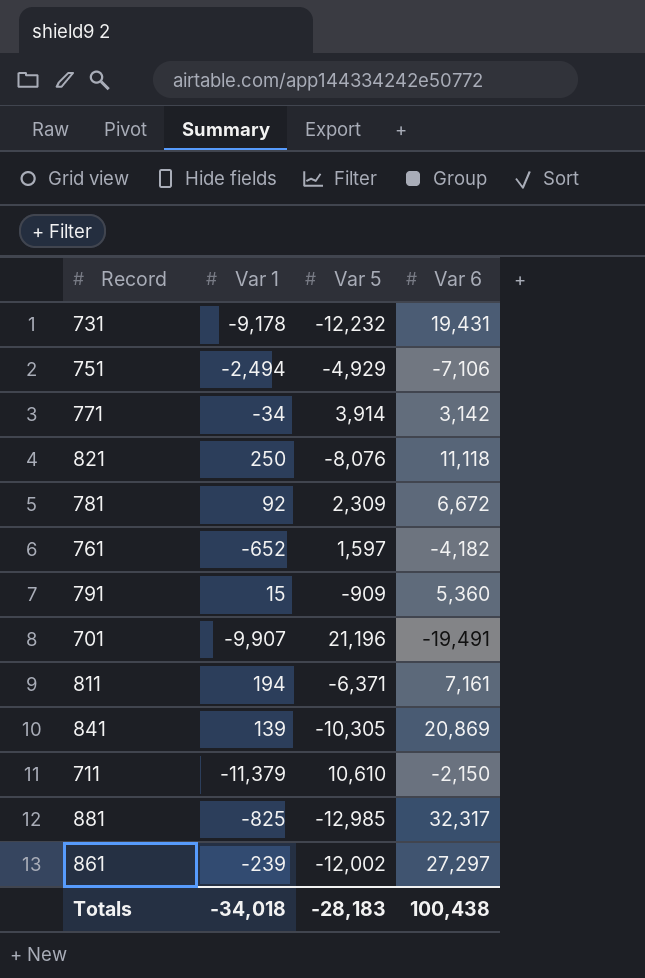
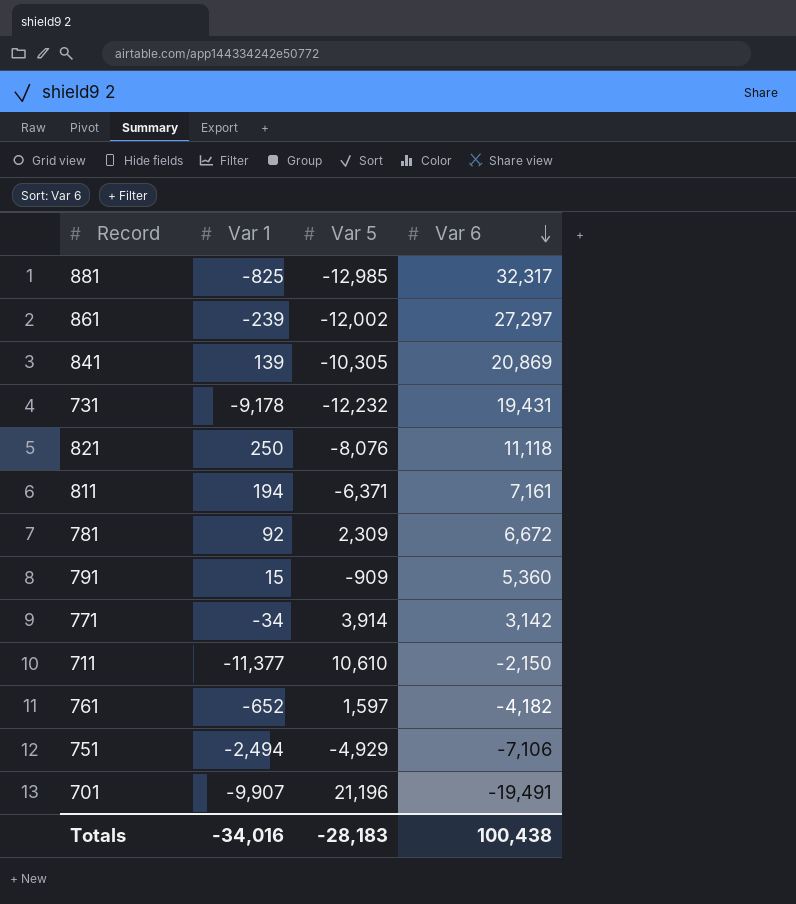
row order: none -> Var 6 descending
711 | Var 1: -11,379 -> -11,377
Totals | Var 1: -34,018 -> -34,016

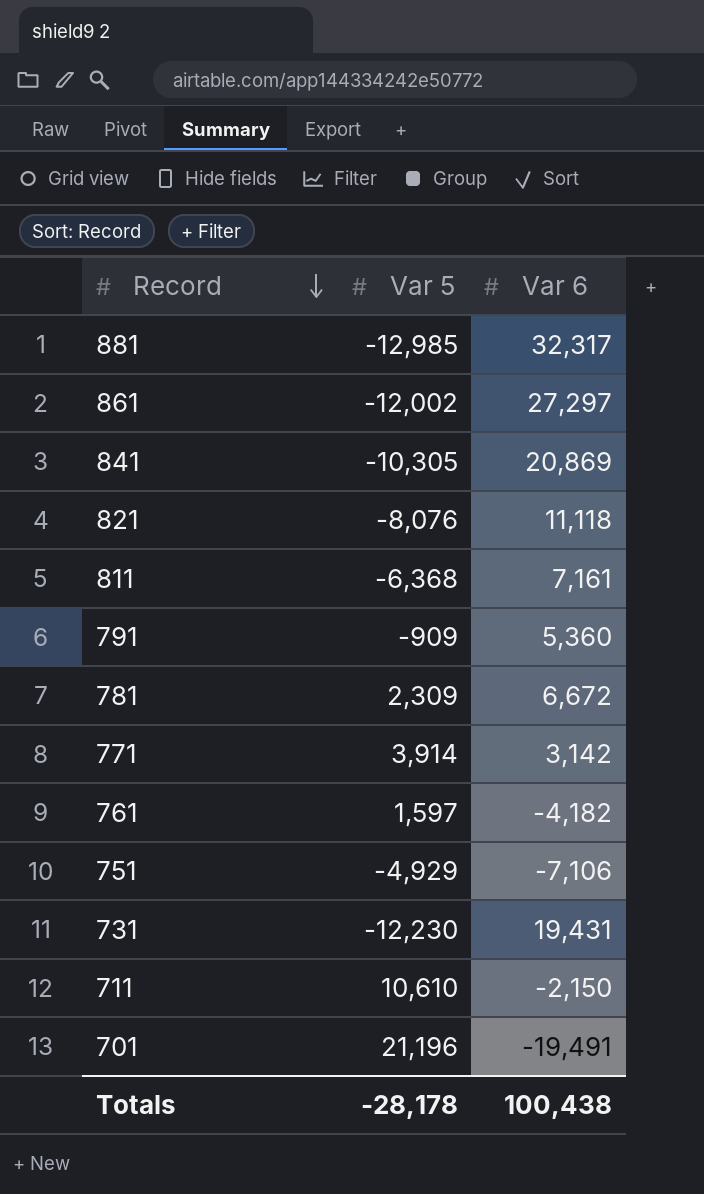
row order: Var 6 descending -> Record descending
column Var 1 | position: 2 -> none
811 | Var 5: -6,371 -> -6,368
731 | Var 5: -12,232 -> -12,230
Totals | Var 5: -28,183 -> -28,178

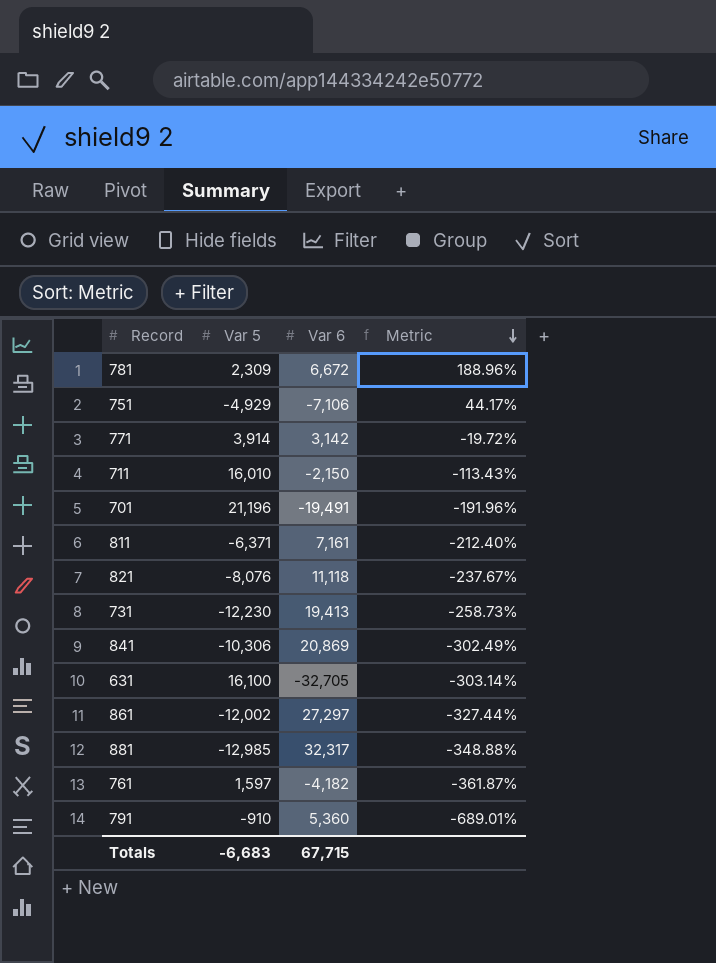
row order: Record descending -> Metric descending
column Metric | formula: none -> ([Var 6] - [Var 5]) / [Var 5]
711 | Var 5: 10,610 -> 16,010
811 | Var 5: -6,368 -> -6,371
731 | Var 6: 19,431 -> 19,413
841 | Var 5: -10,305 -> -10,306
row 631: none -> 16,100 | -32,705 | -303.14%
791 | Var 5: -909 -> -910
Totals | Var 5: -28,178 -> -6,683
Totals | Var 6: 100,438 -> 67,715

